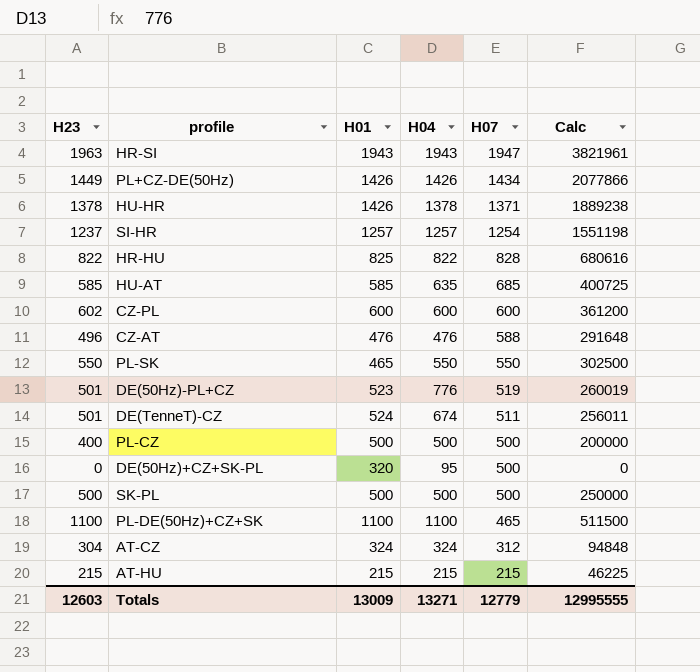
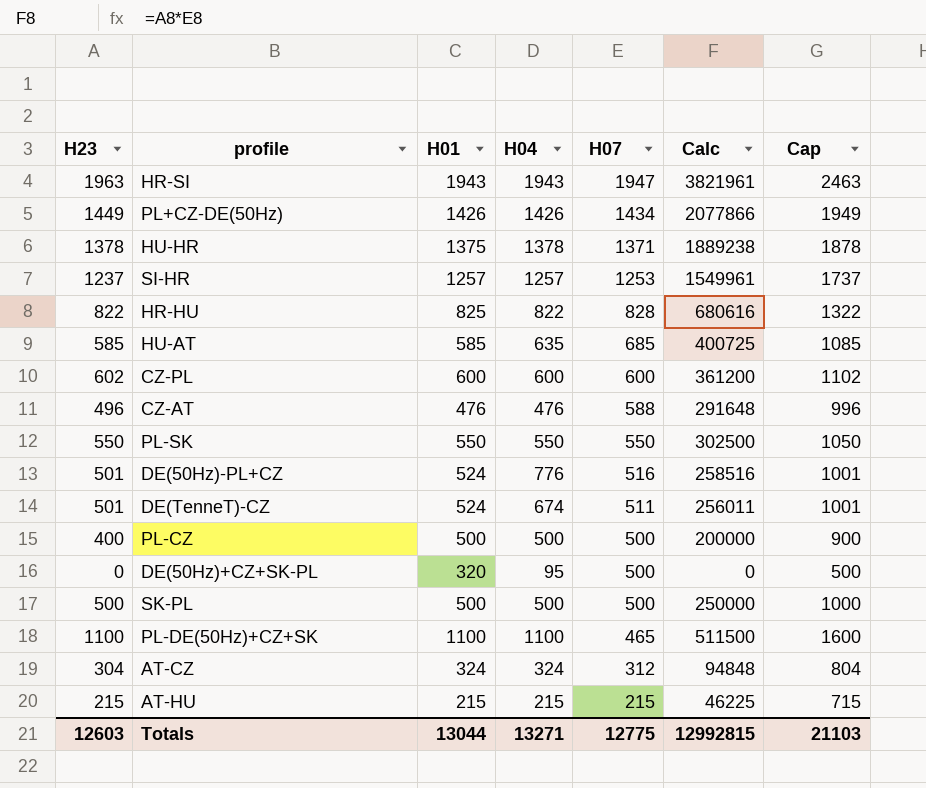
column Cap | formula: none -> [H23] + 500
HU-HR | H01: 1426 -> 1375
SI-HR | H07: 1254 -> 1253
SI-HR | Calc: 1551198 -> 1549961
PL-SK | H01: 465 -> 550
DE(50Hz)-PL+CZ | H01: 523 -> 524
DE(50Hz)-PL+CZ | H07: 519 -> 516
DE(50Hz)-PL+CZ | Calc: 260019 -> 258516
Totals | H01: 13009 -> 13044
Totals | H07: 12779 -> 12775
Totals | Calc: 12995555 -> 12992815

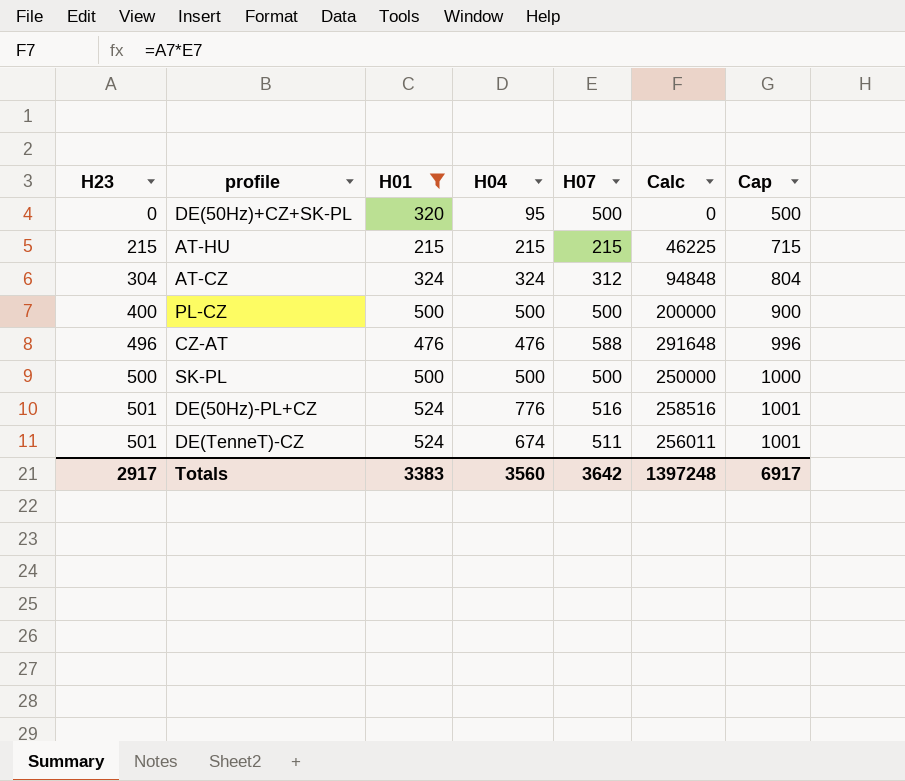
filter: none -> H01 <= 524
row order: H07 descending -> H23 ascending
Totals | H23: 12603 -> 2917
Totals | H01: 13044 -> 3383
Totals | H04: 13271 -> 3560
Totals | H07: 12775 -> 3642
Totals | Calc: 12992815 -> 1397248
Totals | Cap: 21103 -> 6917

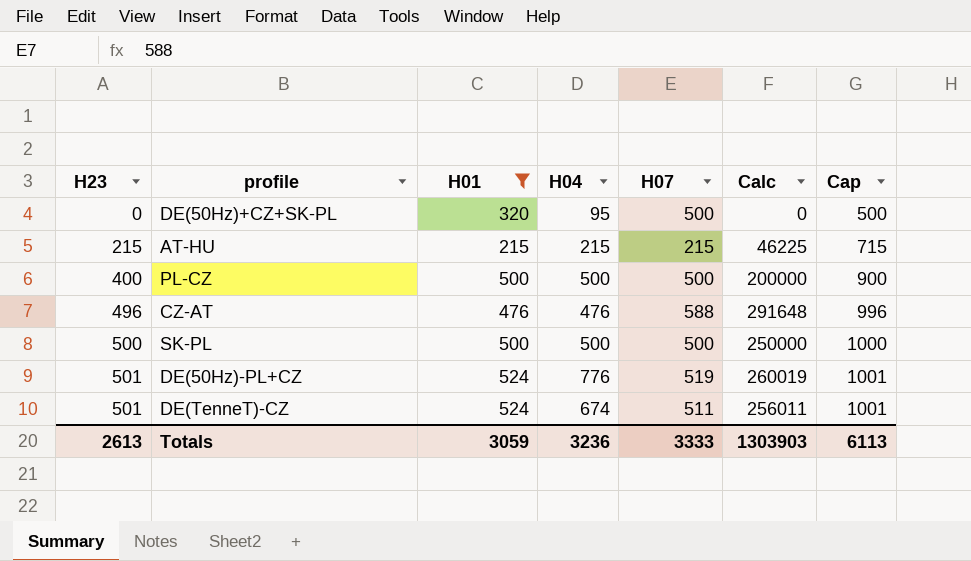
row AT-CZ: 304 | 324 | 324 | 312 | 94848 | 804 -> none
DE(50Hz)-PL+CZ | H07: 516 -> 519
DE(50Hz)-PL+CZ | Calc: 258516 -> 260019
Totals | H23: 2917 -> 2613
Totals | H01: 3383 -> 3059
Totals | H04: 3560 -> 3236
Totals | H07: 3642 -> 3333
Totals | Calc: 1397248 -> 1303903
Totals | Cap: 6917 -> 6113

